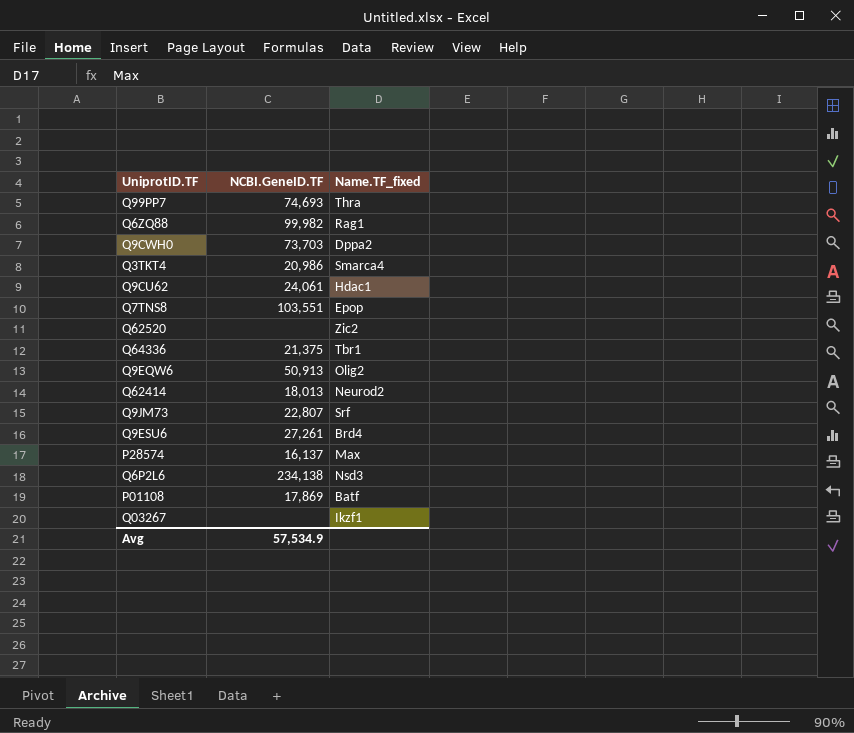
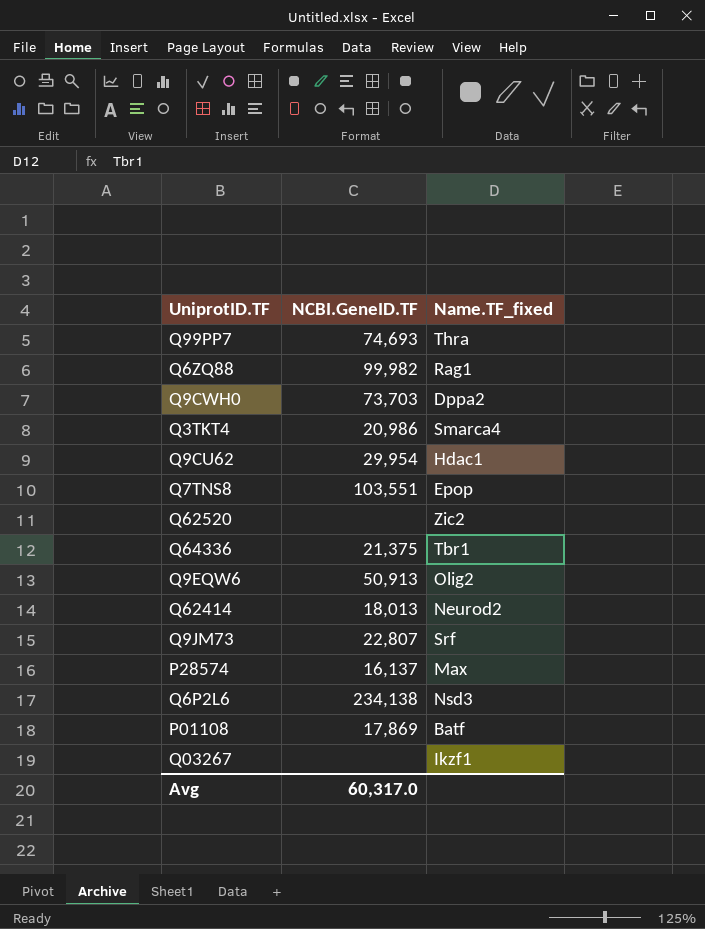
row Q9ESU6: 27,261 | Brd4 -> none
Q9CU62 | NCBI.GeneID.TF: 24,061 -> 29,954
Avg | NCBI.GeneID.TF: 57,534.9 -> 60,317.0

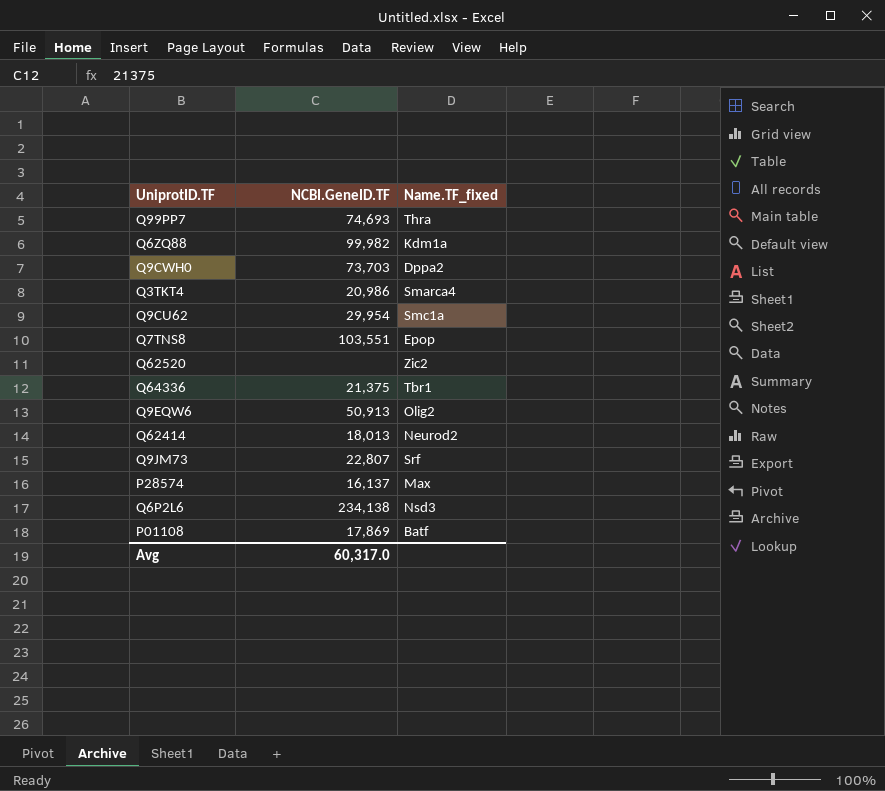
row Q03267: none | Ikzf1 -> none
Q6ZQ88 | Name.TF_fixed: Rag1 -> Kdm1a
Q9CU62 | Name.TF_fixed: Hdac1 -> Smc1a

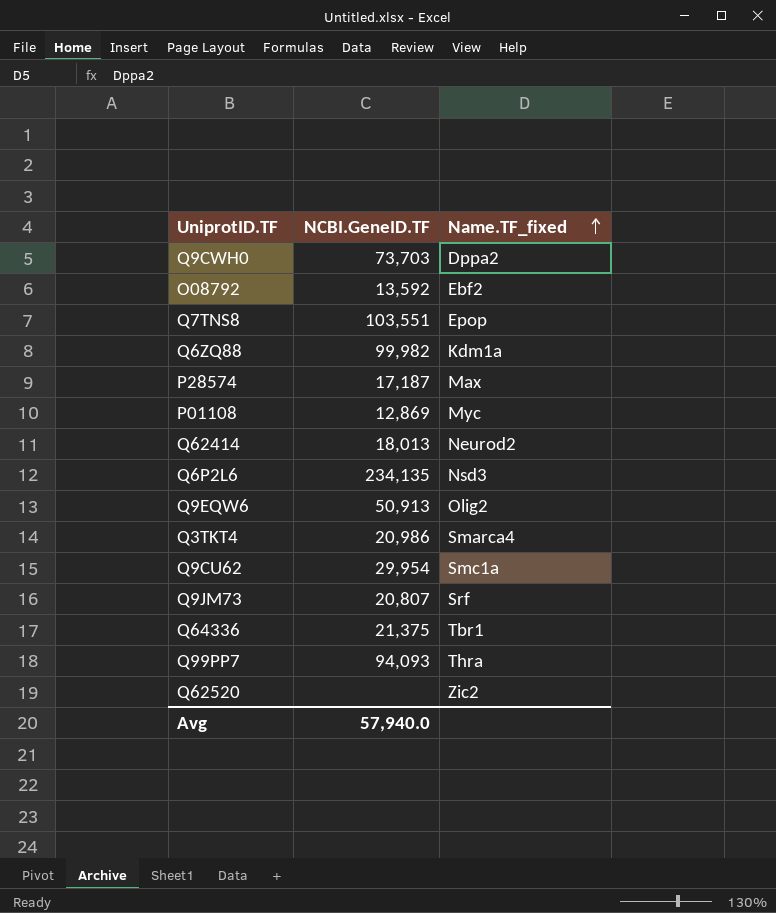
row order: none -> Name.TF_fixed ascending
row O08792: none -> 13,592 | Ebf2
P28574 | NCBI.GeneID.TF: 16,137 -> 17,187
P01108 | NCBI.GeneID.TF: 17,869 -> 12,869
P01108 | Name.TF_fixed: Batf -> Myc
Q6P2L6 | NCBI.GeneID.TF: 234,138 -> 234,135
Q9JM73 | NCBI.GeneID.TF: 22,807 -> 20,807
Q99PP7 | NCBI.GeneID.TF: 74,693 -> 94,093
Avg | NCBI.GeneID.TF: 60,317.0 -> 57,940.0

